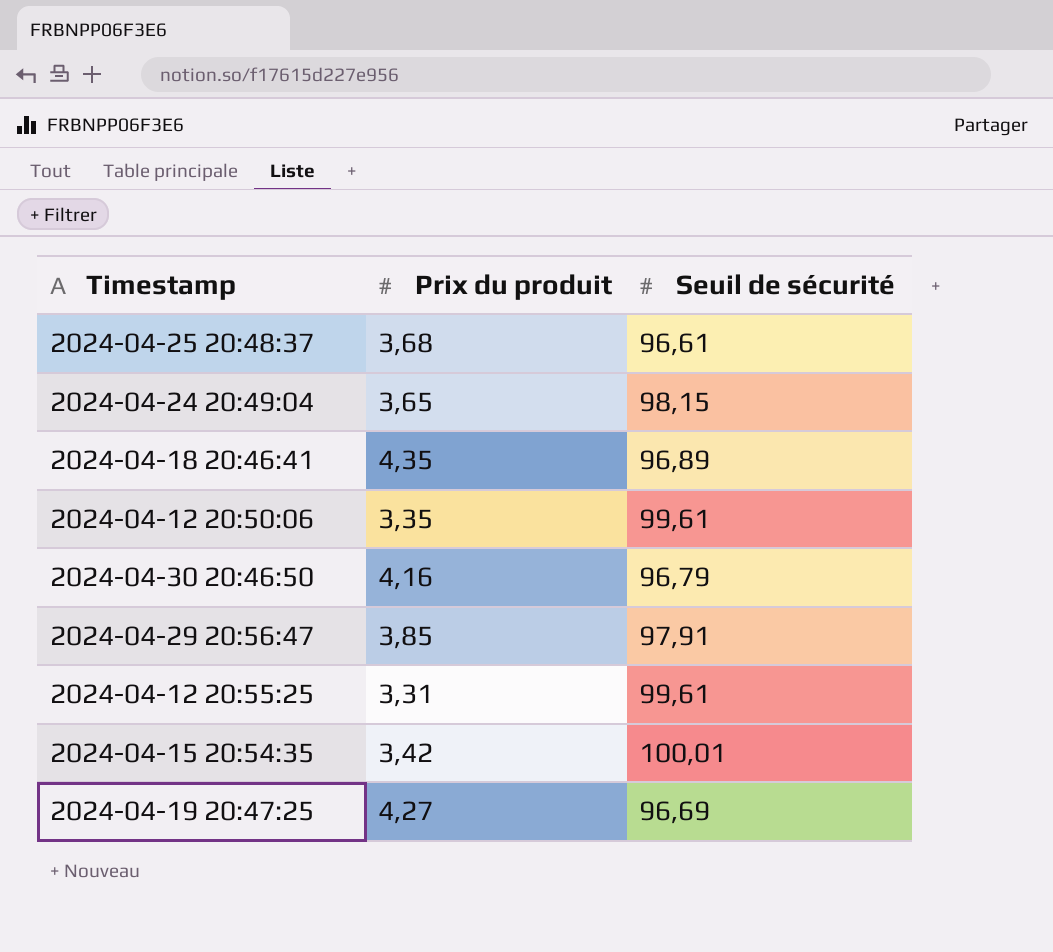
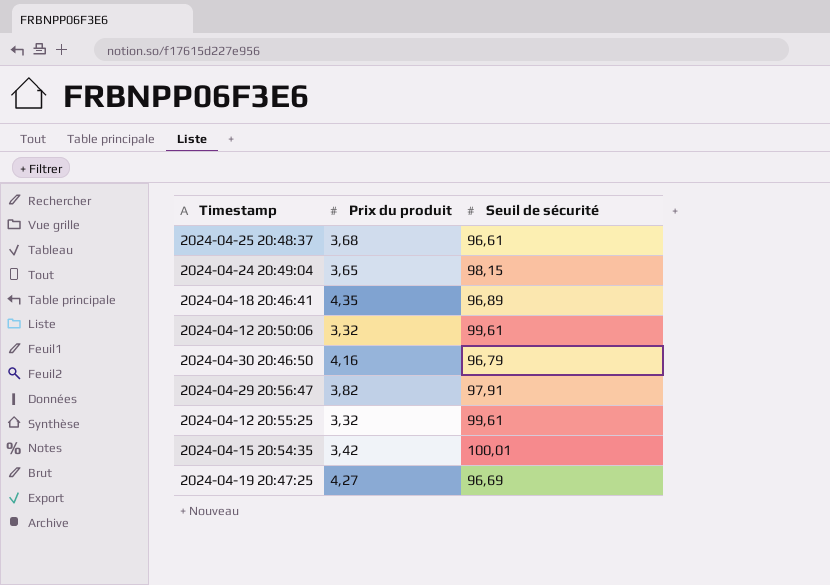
2024-04-12 20:50:06 | Prix du produit: 3,35 -> 3,32
2024-04-29 20:56:47 | Prix du produit: 3,85 -> 3,82
2024-04-12 20:55:25 | Prix du produit: 3,31 -> 3,32

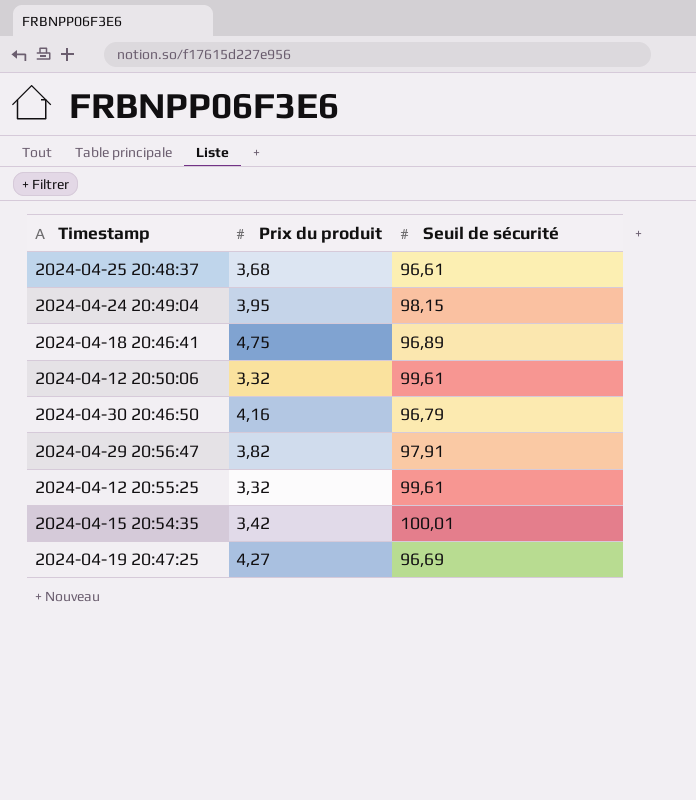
2024-04-24 20:49:04 | Prix du produit: 3,65 -> 3,95
2024-04-18 20:46:41 | Prix du produit: 4,35 -> 4,75

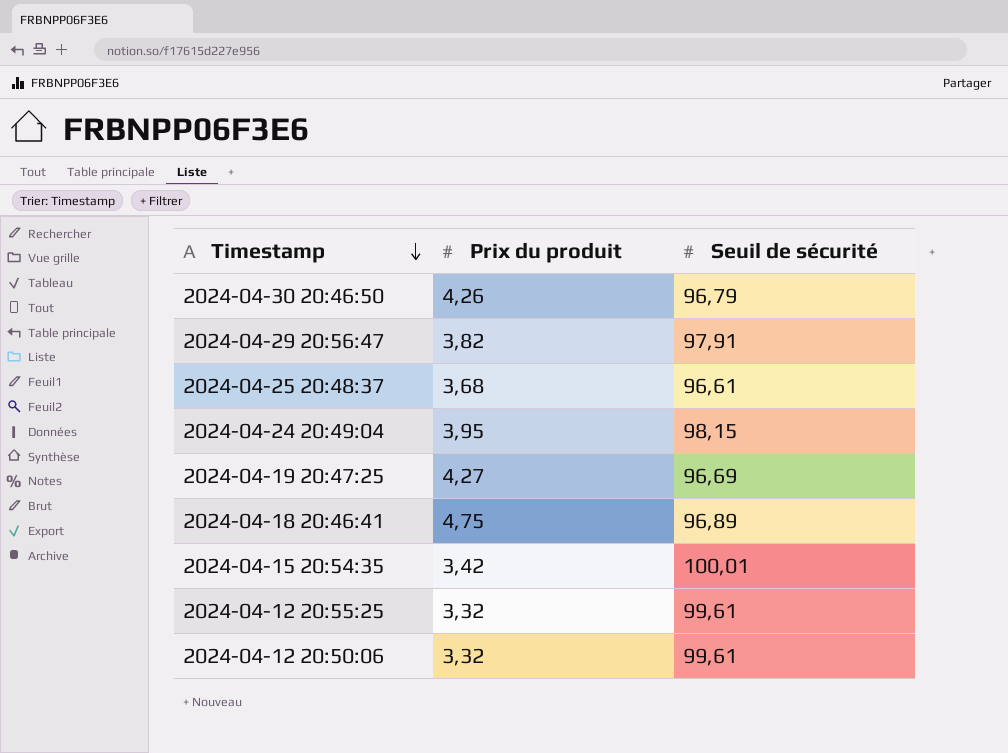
row order: none -> Timestamp descending
2024-04-30 20:46:50 | Prix du produit: 4,16 -> 4,26

